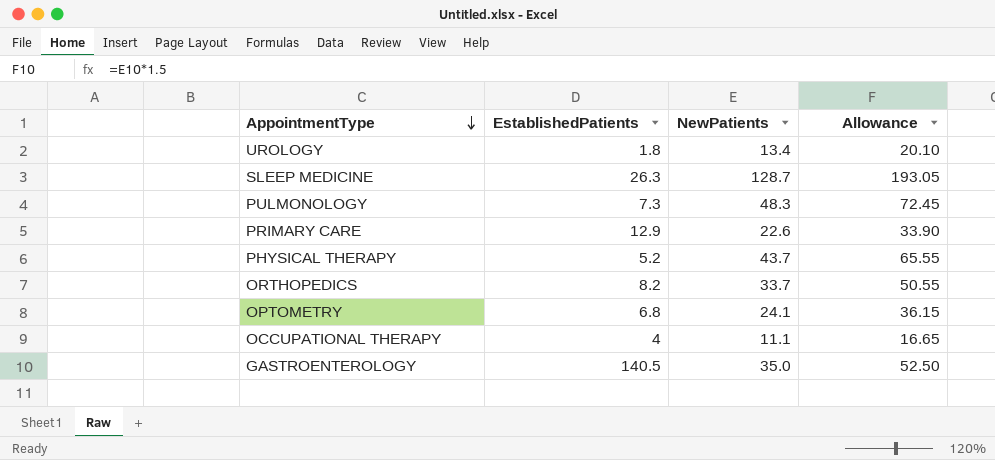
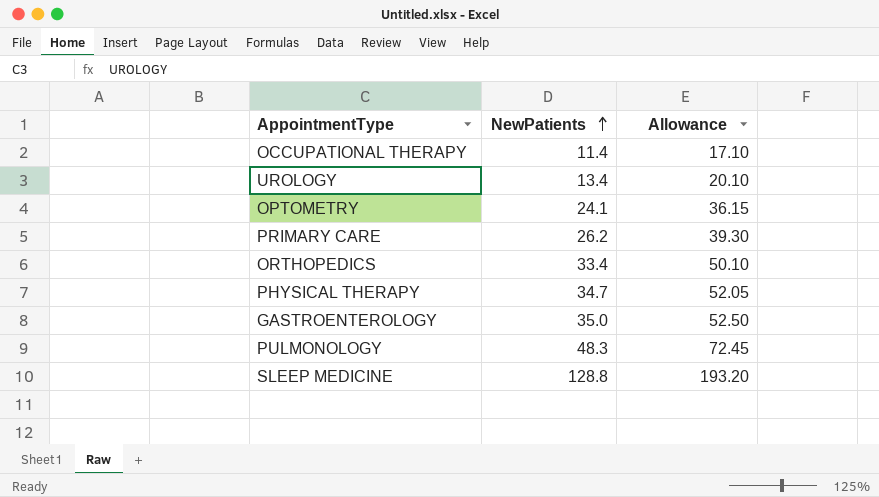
row order: AppointmentType descending -> NewPatients ascending
column EstablishedPatients | position: 2 -> none
OCCUPATIONAL THERAPY | NewPatients: 11.1 -> 11.4
OCCUPATIONAL THERAPY | Allowance: 16.65 -> 17.10
PRIMARY CARE | NewPatients: 22.6 -> 26.2
PRIMARY CARE | Allowance: 33.90 -> 39.30
ORTHOPEDICS | NewPatients: 33.7 -> 33.4
ORTHOPEDICS | Allowance: 50.55 -> 50.10
PHYSICAL THERAPY | NewPatients: 43.7 -> 34.7
PHYSICAL THERAPY | Allowance: 65.55 -> 52.05
SLEEP MEDICINE | NewPatients: 128.7 -> 128.8
SLEEP MEDICINE | Allowance: 193.05 -> 193.20

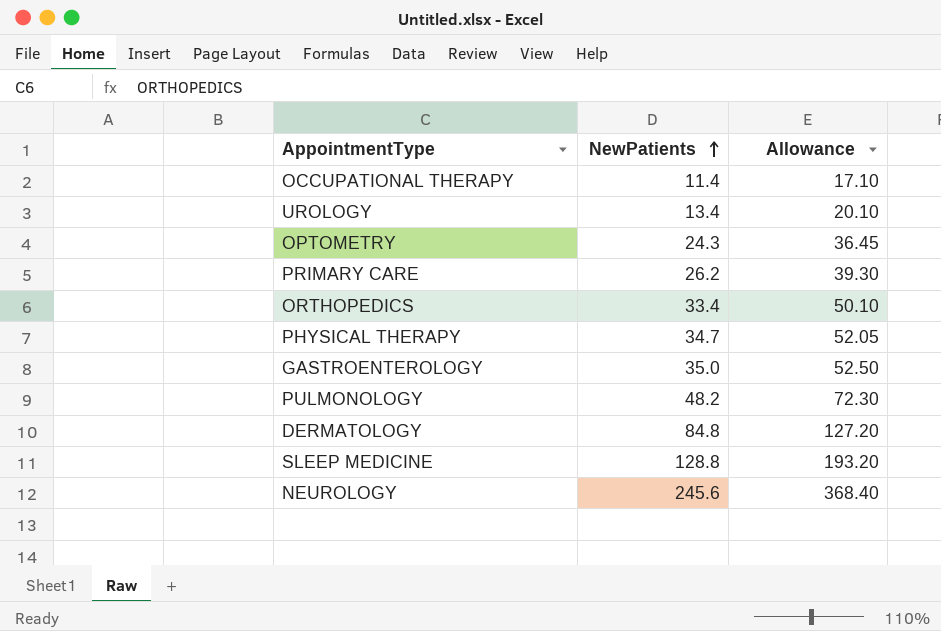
OPTOMETRY | NewPatients: 24.1 -> 24.3
OPTOMETRY | Allowance: 36.15 -> 36.45
PULMONOLOGY | NewPatients: 48.3 -> 48.2
PULMONOLOGY | Allowance: 72.45 -> 72.30
row DERMATOLOGY: none -> 84.8 | 127.20
row NEUROLOGY: none -> 245.6 | 368.40

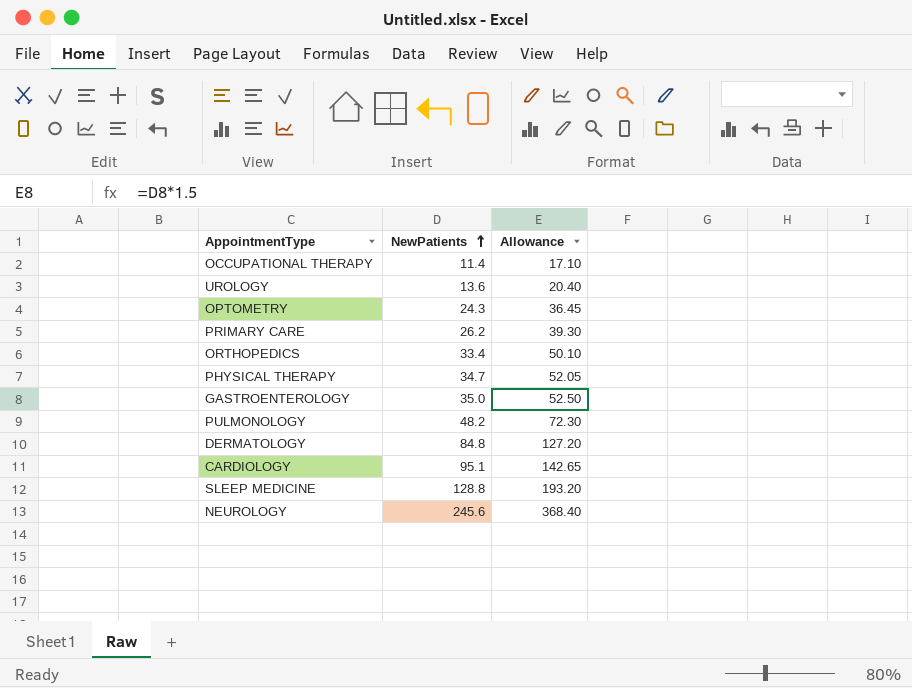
UROLOGY | NewPatients: 13.4 -> 13.6
UROLOGY | Allowance: 20.10 -> 20.40
row CARDIOLOGY: none -> 95.1 | 142.65

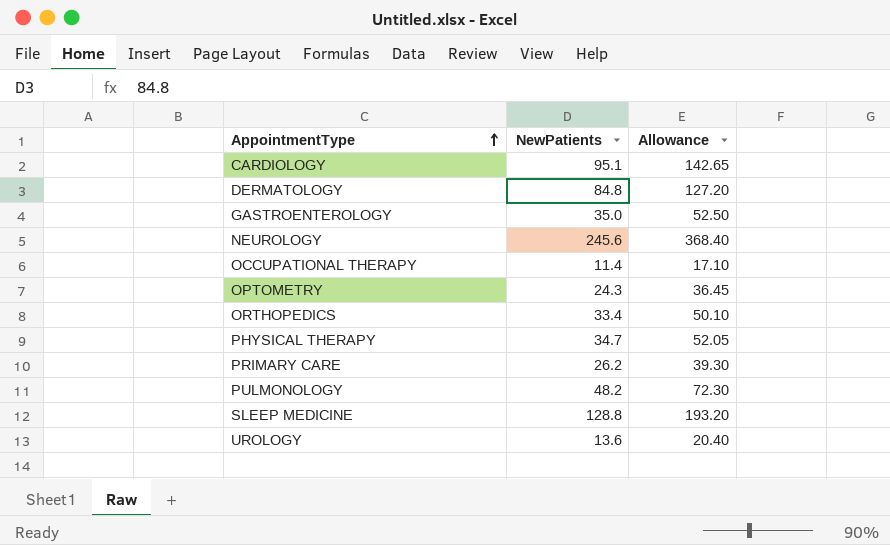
row order: NewPatients ascending -> AppointmentType ascending

